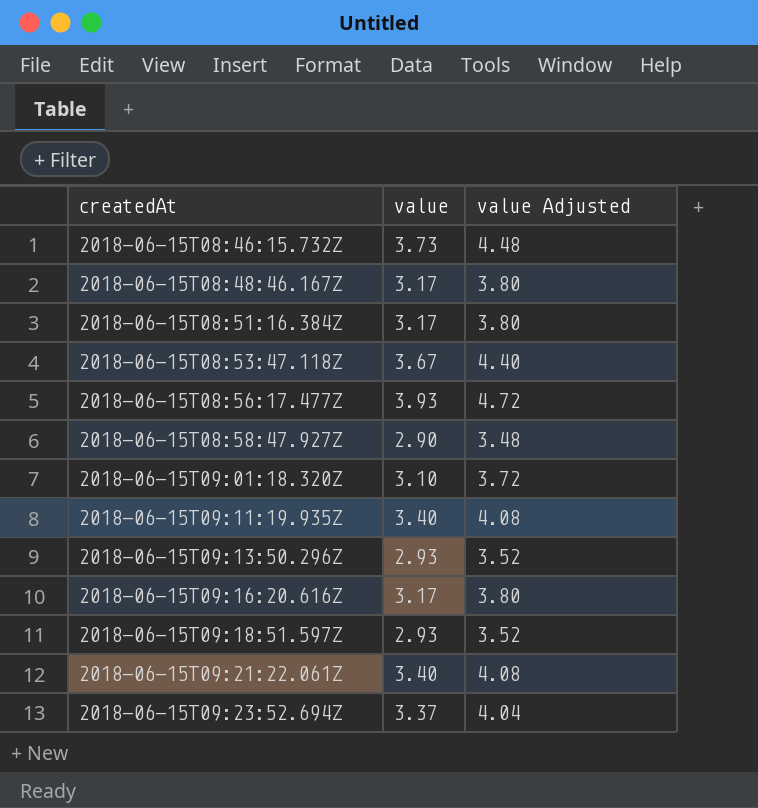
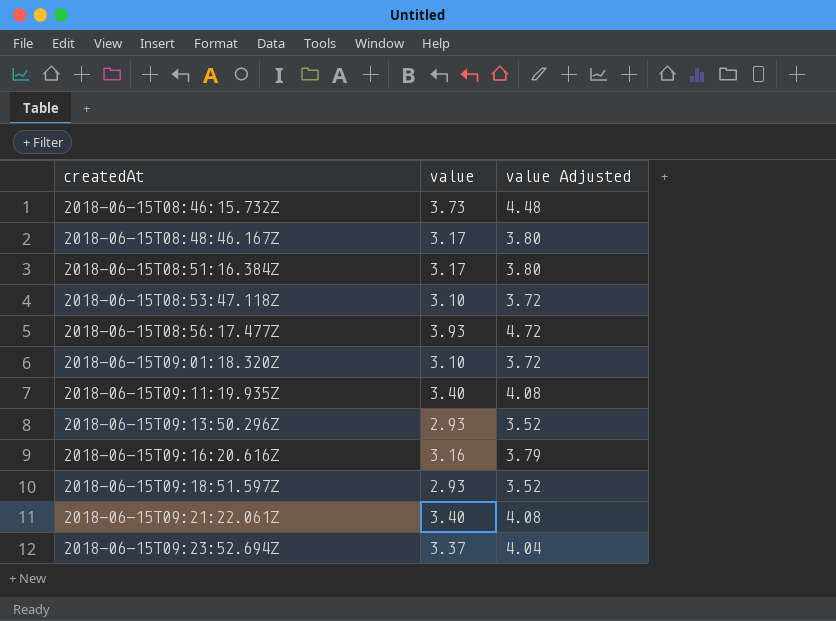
row 2018-06-15T08:58:47.927Z: 2.90 | 3.48 -> none
2018-06-15T08:53:47.118Z | value: 3.67 -> 3.10
2018-06-15T08:53:47.118Z | value Adjusted: 4.40 -> 3.72
2018-06-15T09:16:20.616Z | value: 3.17 -> 3.16
2018-06-15T09:16:20.616Z | value Adjusted: 3.80 -> 3.79

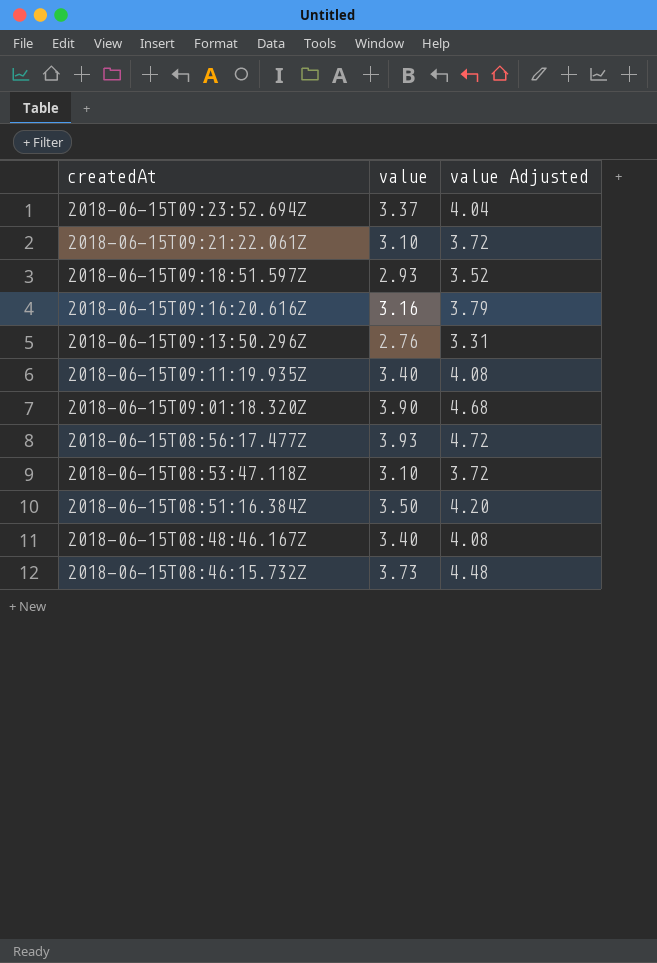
row order: createdAt ascending -> createdAt descending
2018-06-15T09:21:22.061Z | value: 3.40 -> 3.10
2018-06-15T09:21:22.061Z | value Adjusted: 4.08 -> 3.72
2018-06-15T09:13:50.296Z | value: 2.93 -> 2.76
2018-06-15T09:13:50.296Z | value Adjusted: 3.52 -> 3.31
2018-06-15T09:01:18.320Z | value: 3.10 -> 3.90
2018-06-15T09:01:18.320Z | value Adjusted: 3.72 -> 4.68
2018-06-15T08:51:16.384Z | value: 3.17 -> 3.50
2018-06-15T08:51:16.384Z | value Adjusted: 3.80 -> 4.20
2018-06-15T08:48:46.167Z | value: 3.17 -> 3.40
2018-06-15T08:48:46.167Z | value Adjusted: 3.80 -> 4.08

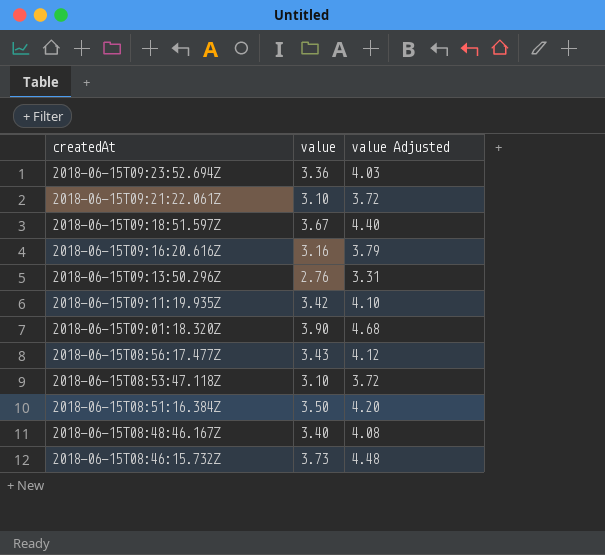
2018-06-15T09:23:52.694Z | value: 3.37 -> 3.36
2018-06-15T09:23:52.694Z | value Adjusted: 4.04 -> 4.03
2018-06-15T09:18:51.597Z | value: 2.93 -> 3.67
2018-06-15T09:18:51.597Z | value Adjusted: 3.52 -> 4.40
2018-06-15T09:11:19.935Z | value: 3.40 -> 3.42
2018-06-15T09:11:19.935Z | value Adjusted: 4.08 -> 4.10
2018-06-15T08:56:17.477Z | value: 3.93 -> 3.43
2018-06-15T08:56:17.477Z | value Adjusted: 4.72 -> 4.12

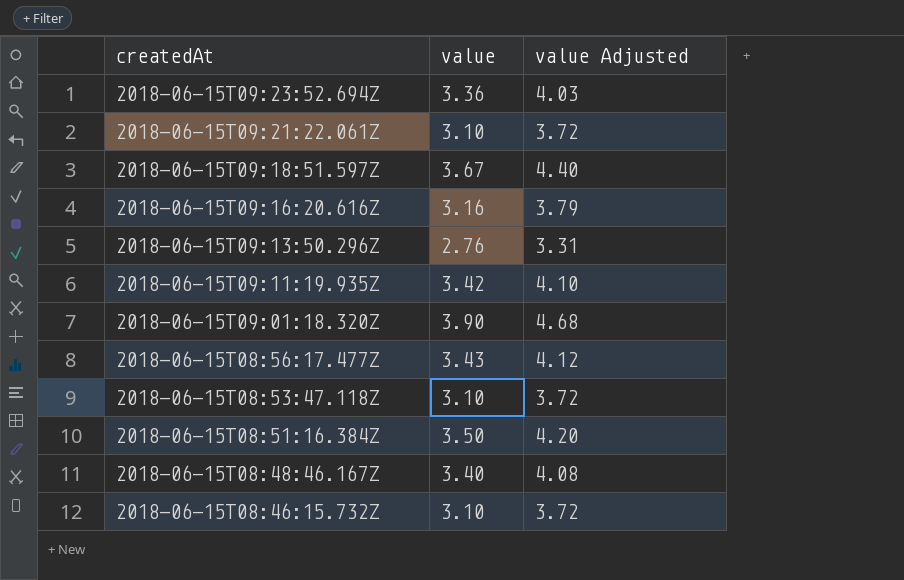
2018-06-15T08:46:15.732Z | value: 3.73 -> 3.10
2018-06-15T08:46:15.732Z | value Adjusted: 4.48 -> 3.72

